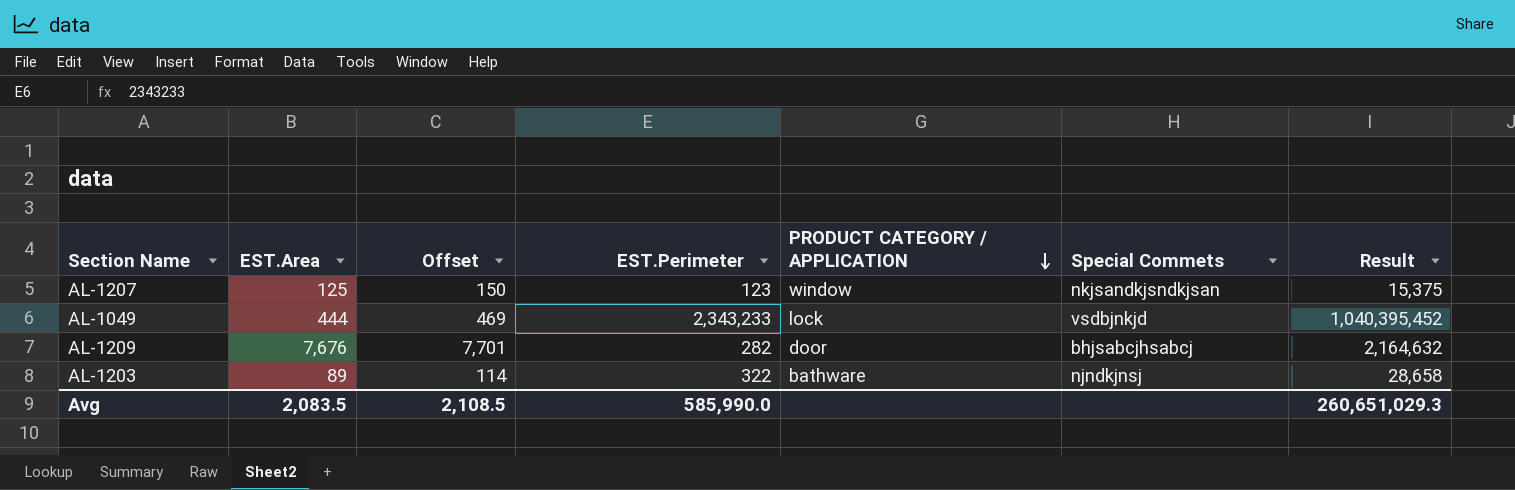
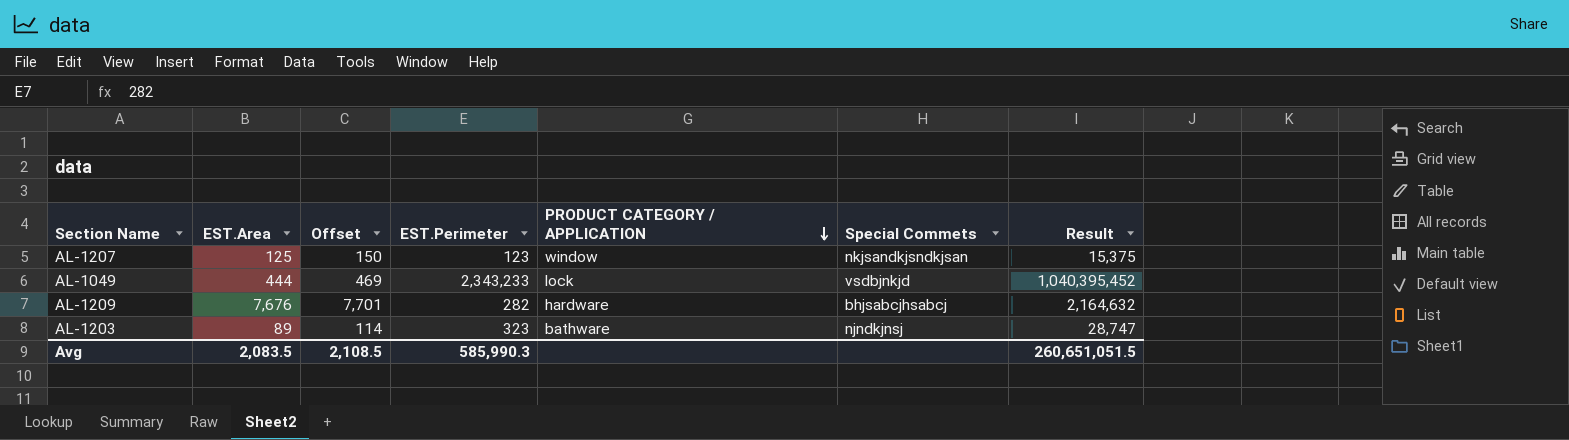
AL-1209 | PRODUCT CATEGORY / APPLICATION: door -> hardware
AL-1203 | EST.Perimeter: 322 -> 323
AL-1203 | Result: 28,658 -> 28,747
Avg | EST.Perimeter: 585,990.0 -> 585,990.3
Avg | Result: 260,651,029.3 -> 260,651,051.5

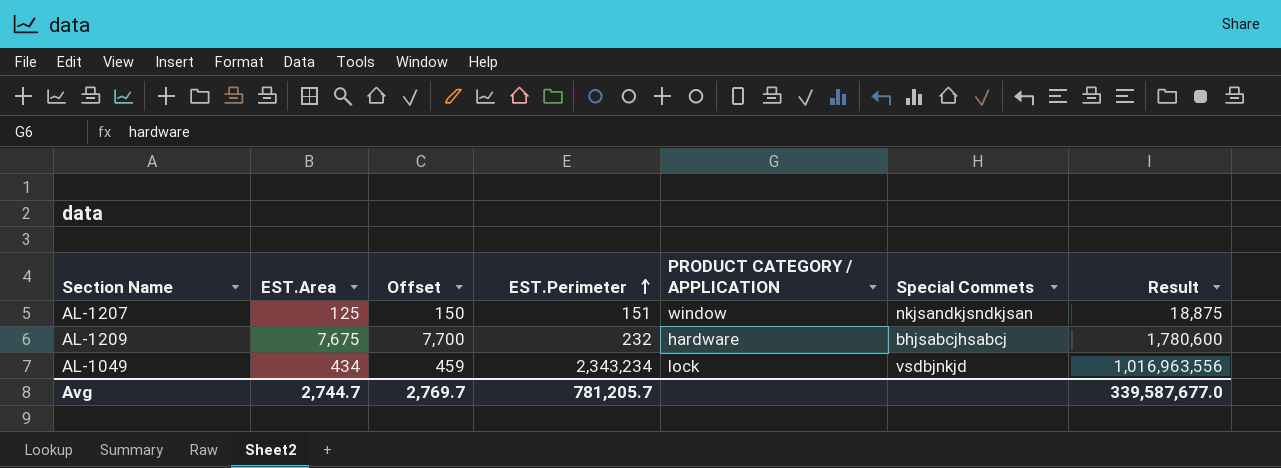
row order: PRODUCT CATEGORY / APPLICATION descending -> EST.Perimeter ascending
row AL-1203: 89 | 114 | 323 | bathware | njndkjnsj | 28,747 -> none
AL-1207 | EST.Perimeter: 123 -> 151
AL-1207 | Result: 15,375 -> 18,875
AL-1209 | EST.Area: 7,676 -> 7,675
AL-1209 | Offset: 7,701 -> 7,700
AL-1209 | EST.Perimeter: 282 -> 232
AL-1209 | Result: 2,164,632 -> 1,780,600
AL-1049 | EST.Area: 444 -> 434
AL-1049 | Offset: 469 -> 459
AL-1049 | EST.Perimeter: 2,343,233 -> 2,343,234
AL-1049 | Result: 1,040,395,452 -> 1,016,963,556
Avg | EST.Area: 2,083.5 -> 2,744.7
Avg | Offset: 2,108.5 -> 2,769.7
Avg | EST.Perimeter: 585,990.3 -> 781,205.7
Avg | Result: 260,651,051.5 -> 339,587,677.0

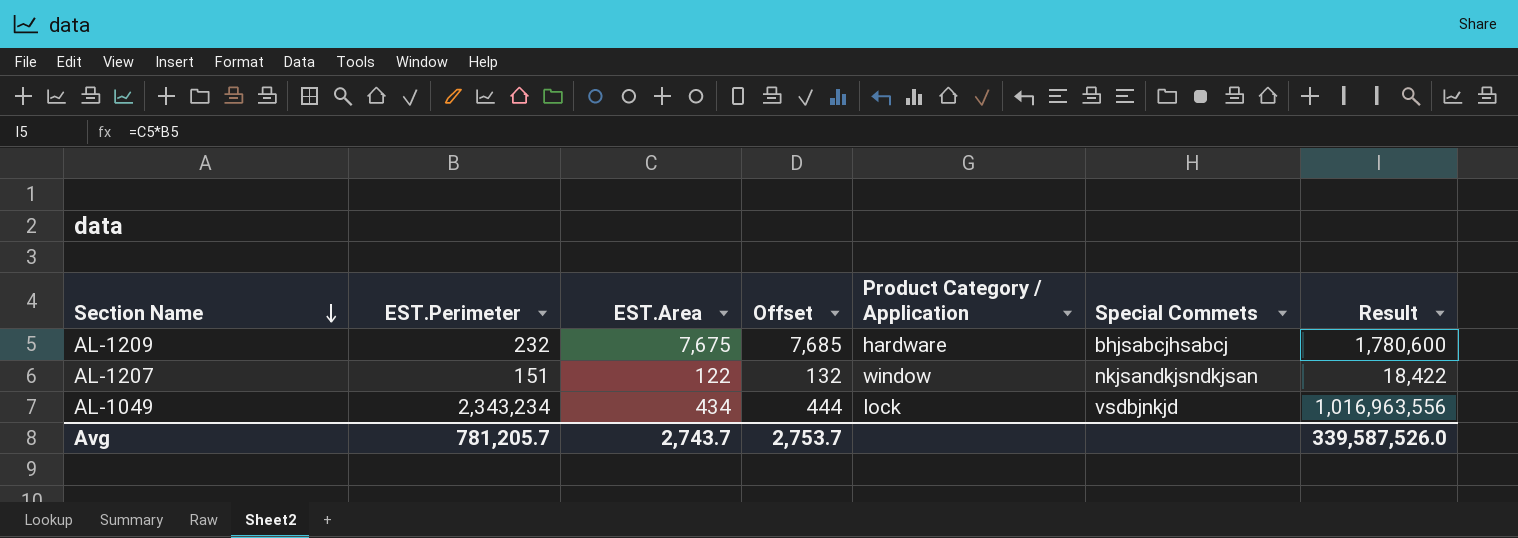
row order: EST.Perimeter ascending -> Section Name descending
column EST.Perimeter | position: 4 -> 2
column Offset | formula: [EST.Area] + 25 -> [EST.Area] + 10
column name: PRODUCT CATEGORY / APPLICATION -> Product Category / Application
AL-1207 | EST.Area: 125 -> 122
AL-1207 | Result: 18,875 -> 18,422
Avg | EST.Area: 2,744.7 -> 2,743.7
Avg | Offset: 2,769.7 -> 2,753.7
Avg | Result: 339,587,677.0 -> 339,587,526.0

